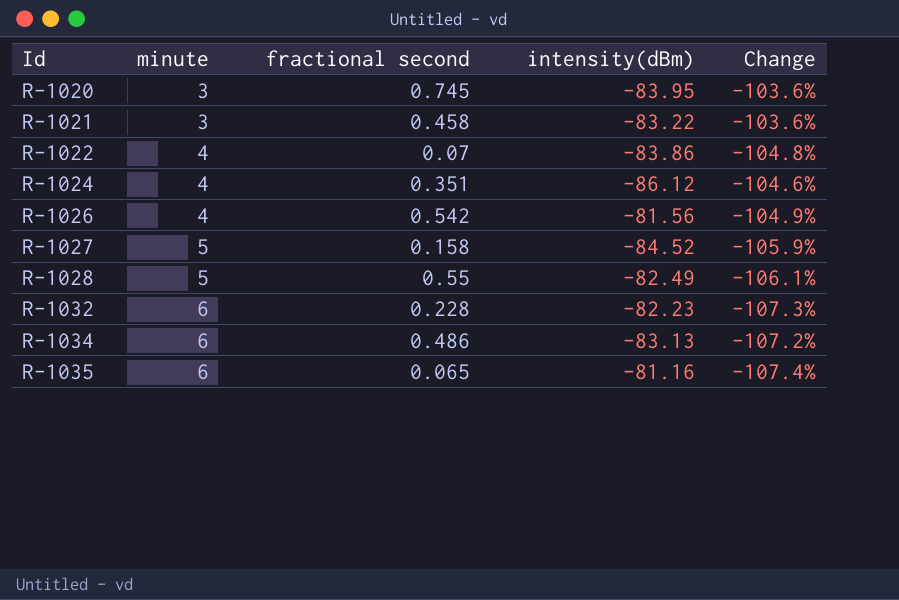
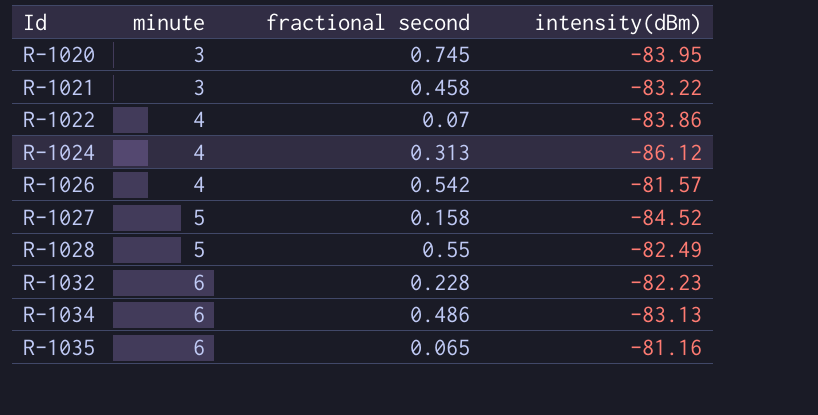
column Change | formula: ([minute] - [intensity(dBm)]) / [intensity(dBm)] -> none
R-1024 | fractional second: 0.351 -> 0.313
R-1026 | intensity(dBm): -81.56 -> -81.57

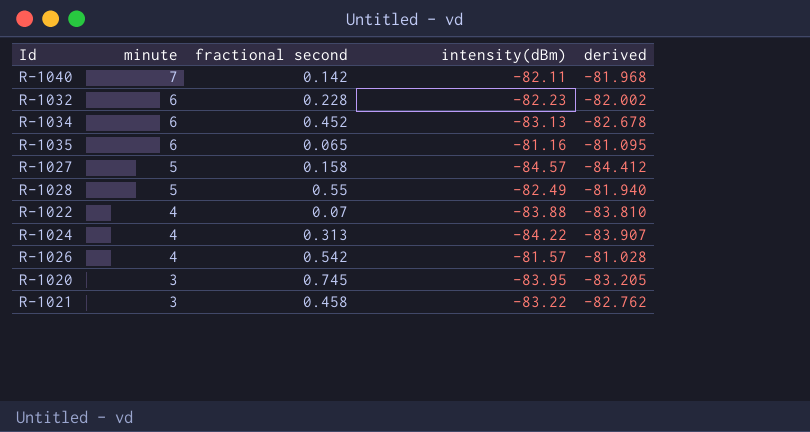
row order: Id ascending -> minute descending
column derived | formula: none -> [fractional second] + [intensity(dBm)]
row R-1040: none -> 7 | 0.142 | -82.11 | -81.968
R-1034 | fractional second: 0.486 -> 0.452
R-1027 | intensity(dBm): -84.52 -> -84.57
R-1022 | intensity(dBm): -83.86 -> -83.88
R-1024 | intensity(dBm): -86.12 -> -84.22

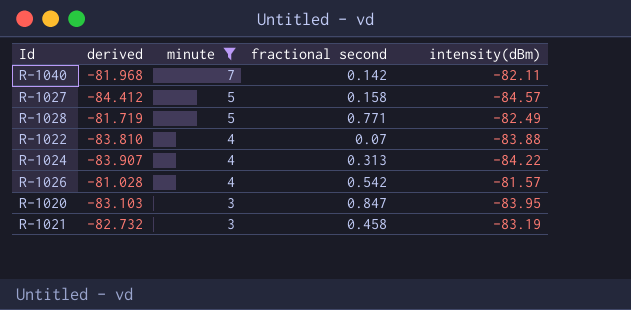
filter: none -> minute != 6
column derived | position: 5 -> 2
R-1028 | derived: -81.940 -> -81.719
R-1028 | fractional second: 0.55 -> 0.771
R-1020 | derived: -83.205 -> -83.103
R-1020 | fractional second: 0.745 -> 0.847
R-1021 | derived: -82.762 -> -82.732
R-1021 | intensity(dBm): -83.22 -> -83.19

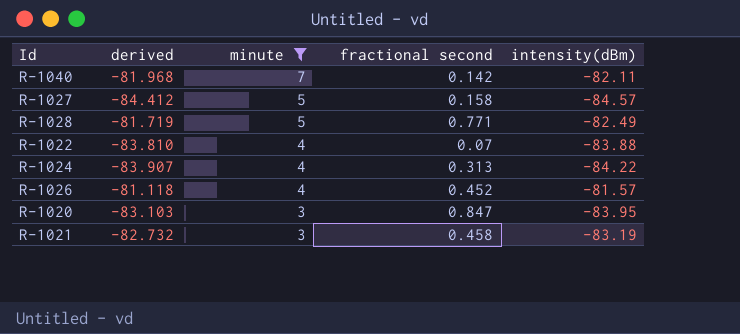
R-1026 | derived: -81.028 -> -81.118
R-1026 | fractional second: 0.542 -> 0.452

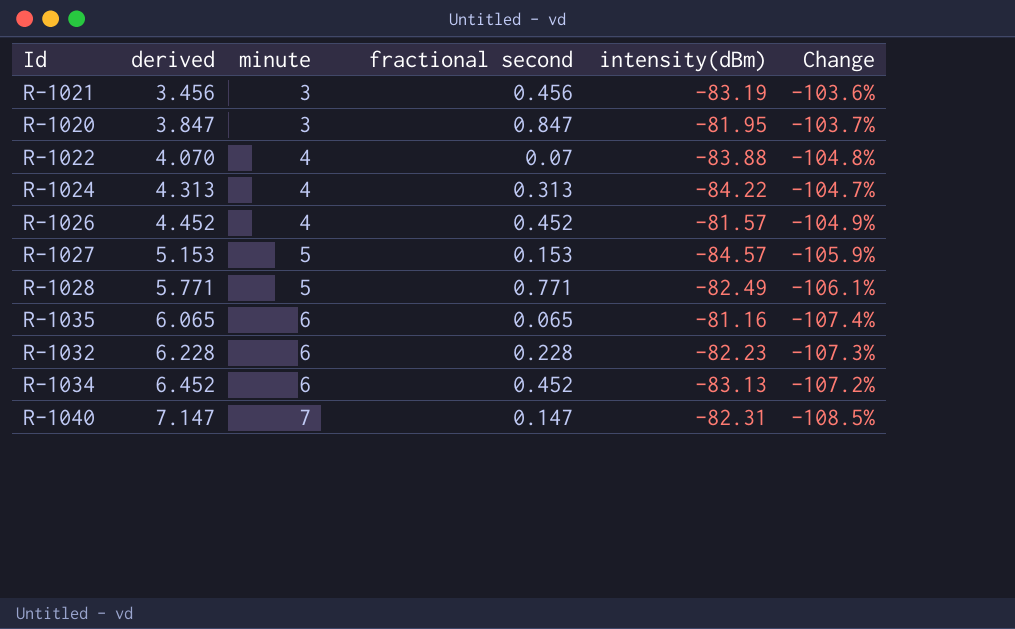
filter: minute != 6 -> none
row order: minute descending -> derived ascending
column derived | formula: [fractional second] + [intensity(dBm)] -> [minute] + [fractional second]
column Change | formula: none -> ([minute] - [intensity(dBm)]) / [intensity(dBm)]
R-1021 | fractional second: 0.458 -> 0.456
R-1020 | intensity(dBm): -83.95 -> -81.95
R-1027 | fractional second: 0.158 -> 0.153
R-1040 | fractional second: 0.142 -> 0.147
R-1040 | intensity(dBm): -82.11 -> -82.31

